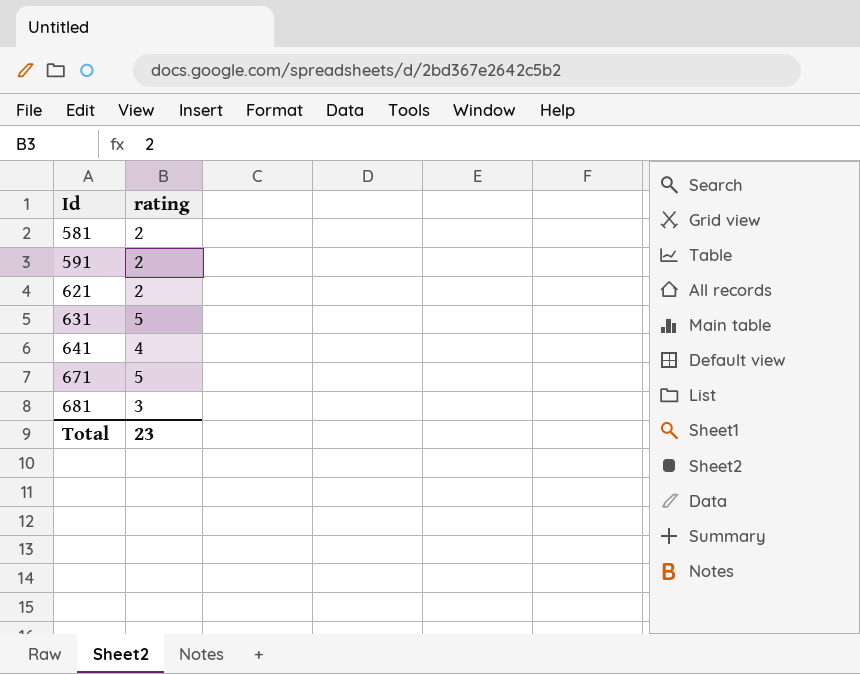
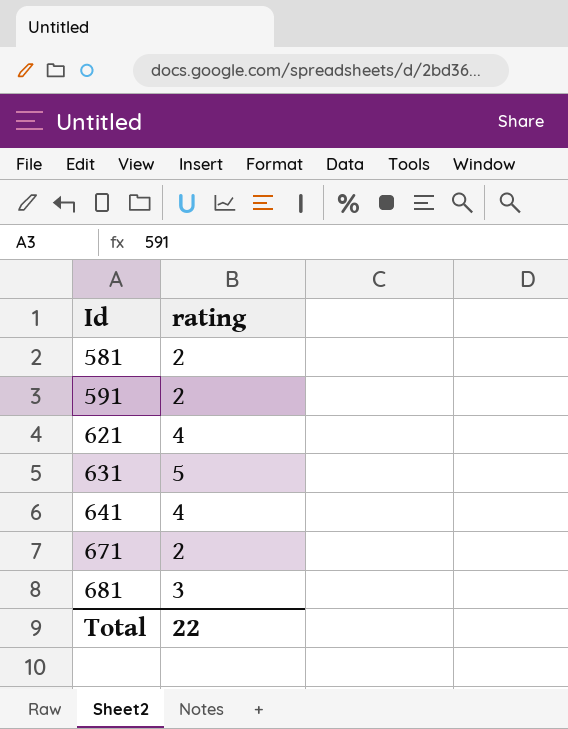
621 | rating: 2 -> 4
671 | rating: 5 -> 2
Total | rating: 23 -> 22

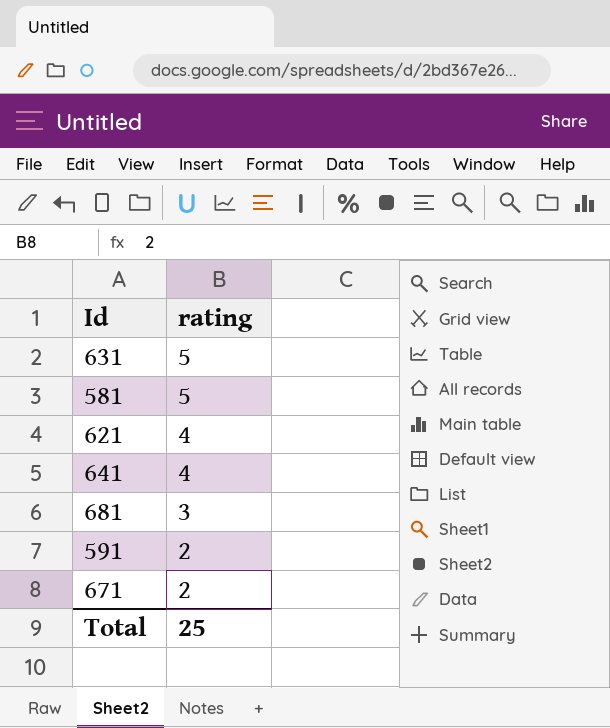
row order: Id ascending -> rating descending
581 | rating: 2 -> 5
Total | rating: 22 -> 25

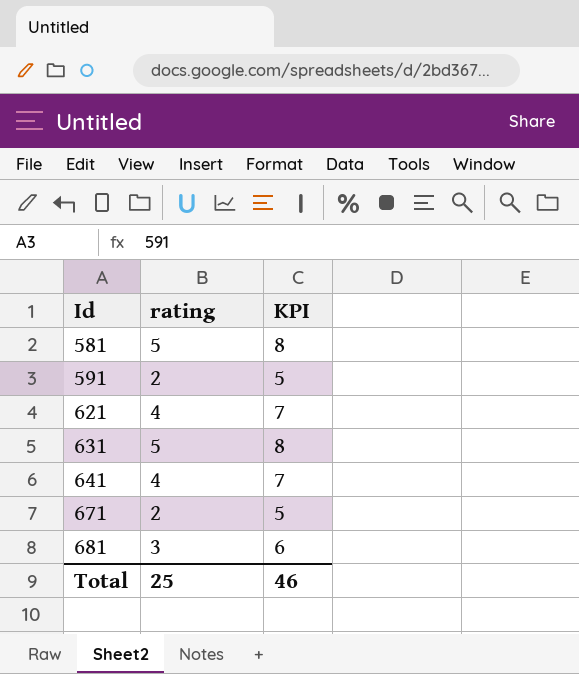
row order: rating descending -> Id ascending
column KPI | formula: none -> [rating] + 3

